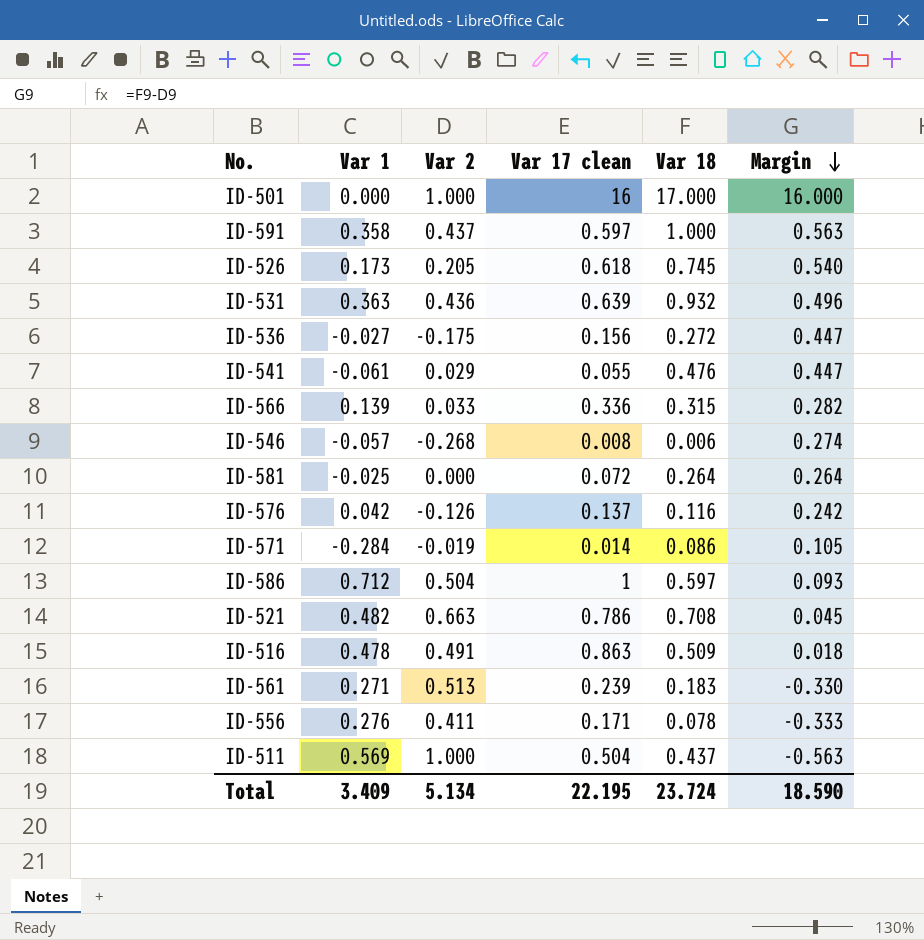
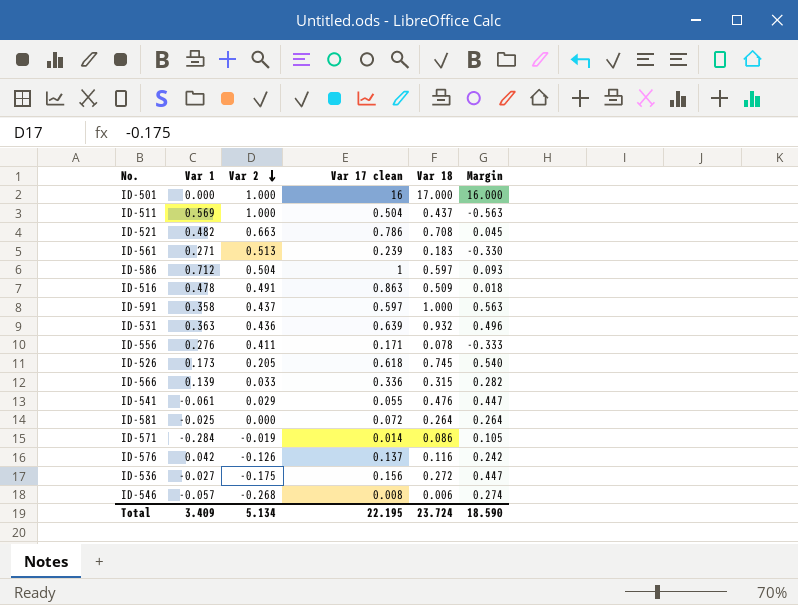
row order: Margin descending -> Var 2 descending

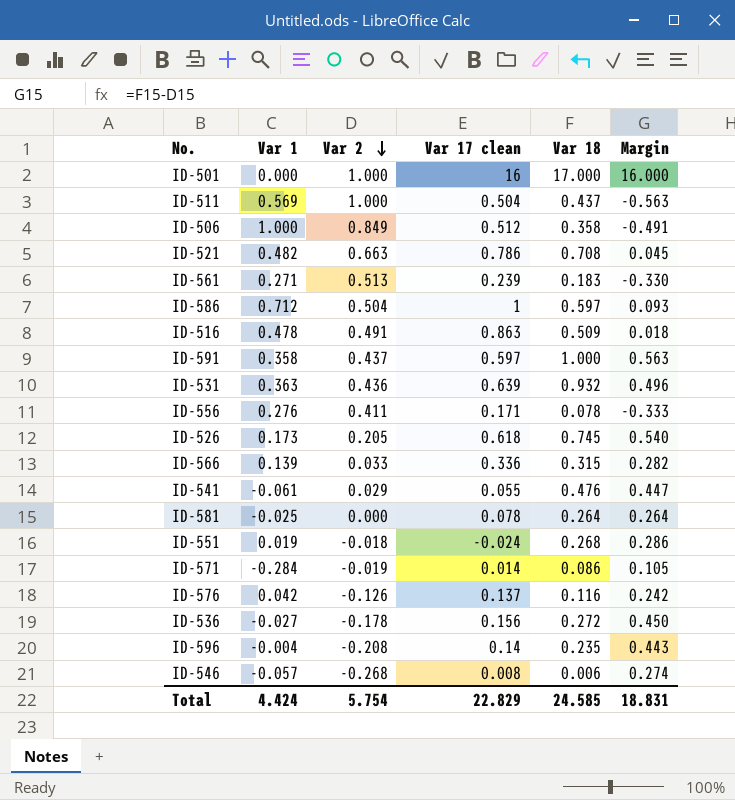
row ID-506: none -> 1.000 | 0.849 | 0.512 | 0.358 | -0.491
ID-581 | Var 17 clean: 0.072 -> 0.078
row ID-551: none -> 0.019 | -0.018 | -0.024 | 0.268 | 0.286
ID-536 | Var 2: -0.175 -> -0.178
ID-536 | Margin: 0.447 -> 0.450
row ID-596: none -> -0.004 | -0.208 | 0.14 | 0.235 | 0.443
Total | Var 1: 3.409 -> 4.424
Total | Var 2: 5.134 -> 5.754
Total | Var 17 clean: 22.195 -> 22.829
Total | Var 18: 23.724 -> 24.585
Total | Margin: 18.590 -> 18.831

